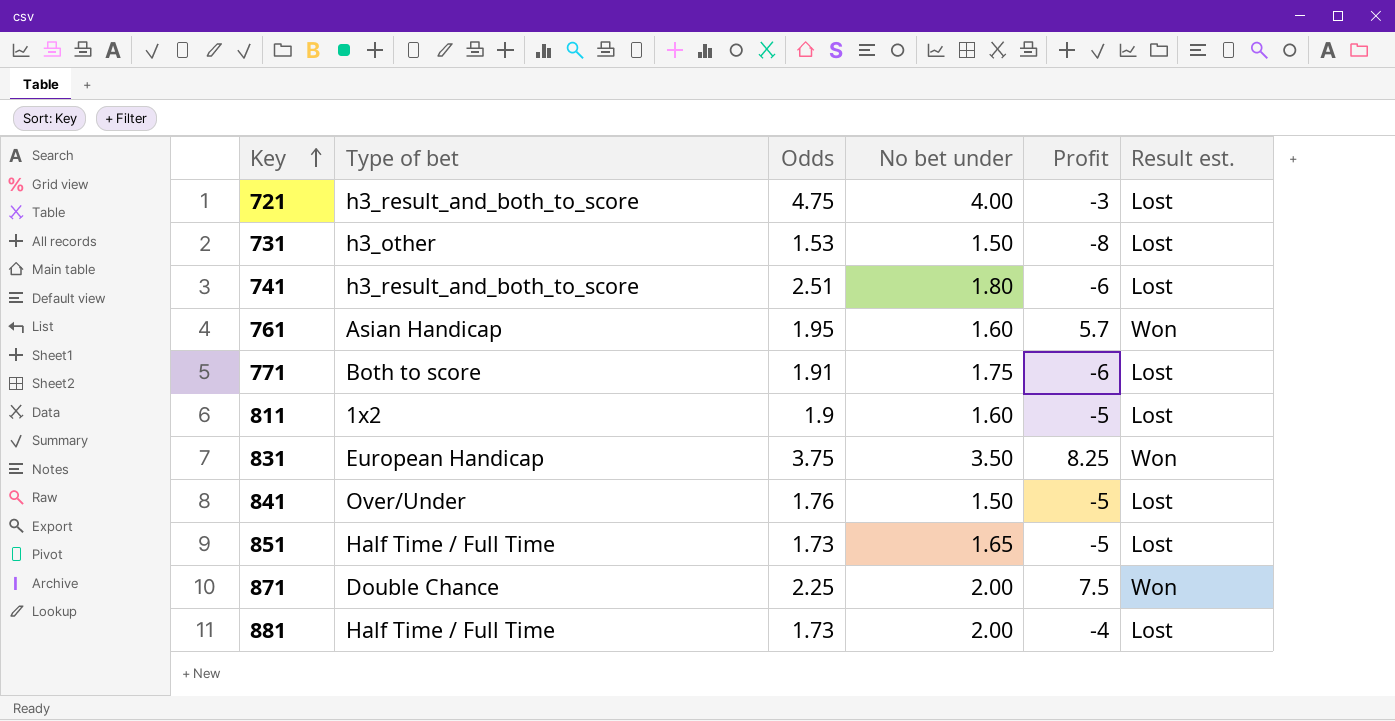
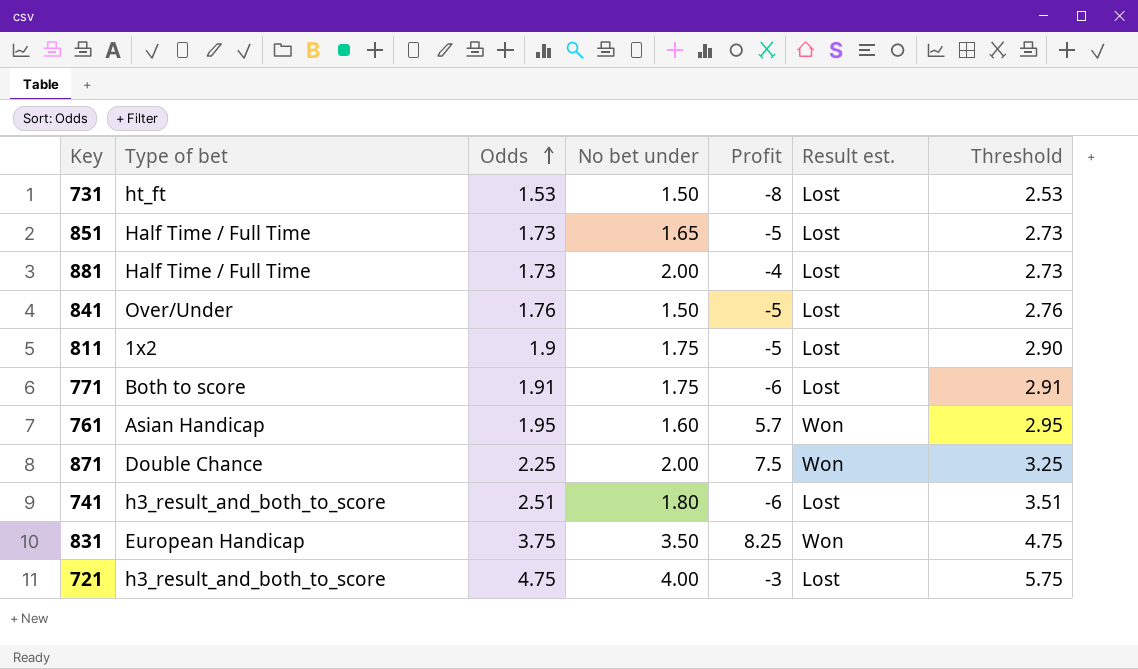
row order: Key ascending -> Odds ascending
column Threshold | formula: none -> [Odds] + 1
731 | Type of bet: h3_other -> ht_ft
811 | No bet under: 1.60 -> 1.75

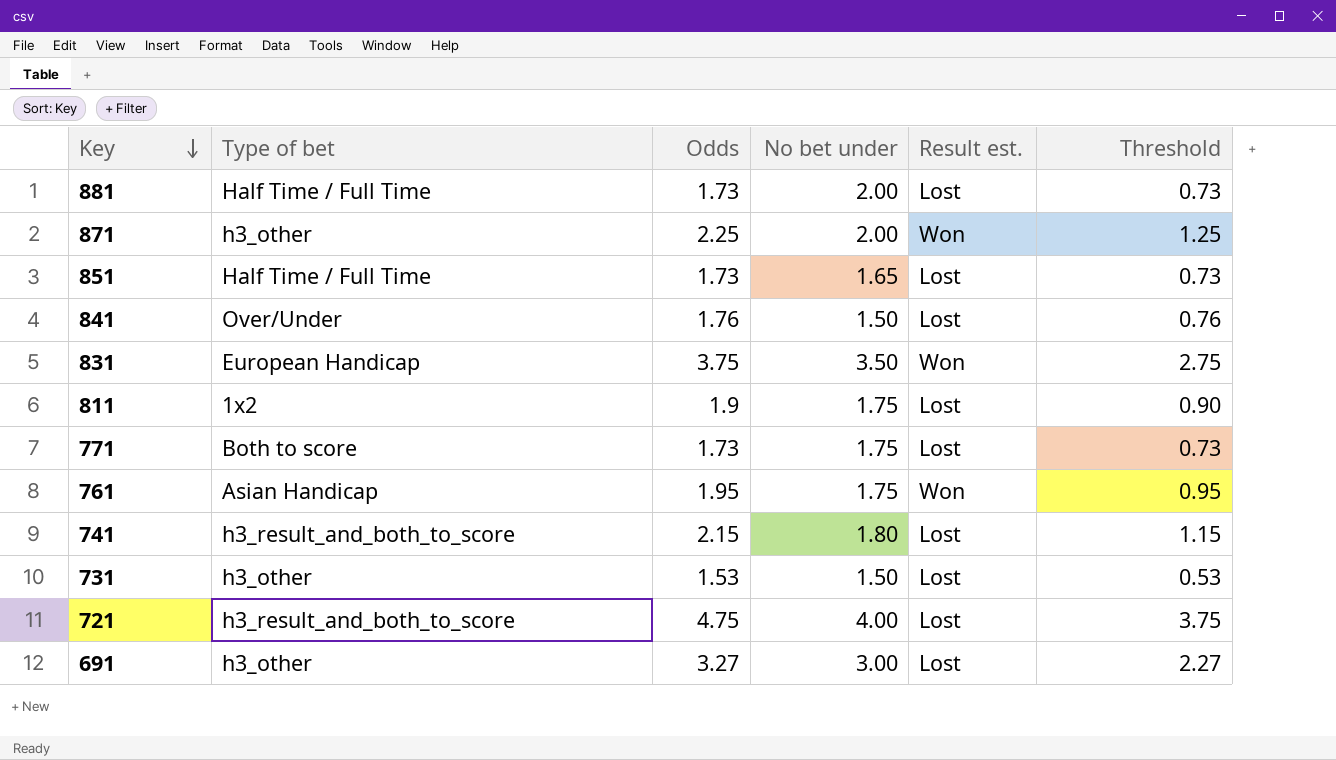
row order: Odds ascending -> Key descending
column Profit | position: 5 -> none
column Threshold | formula: [Odds] + 1 -> [Odds] - 1
871 | Type of bet: Double Chance -> h3_other
771 | Odds: 1.91 -> 1.73
761 | No bet under: 1.60 -> 1.75
741 | Odds: 2.51 -> 2.15
731 | Type of bet: ht_ft -> h3_other
row 691: none -> h3_other | 3.27 | 3.00 | Lost | 2.27

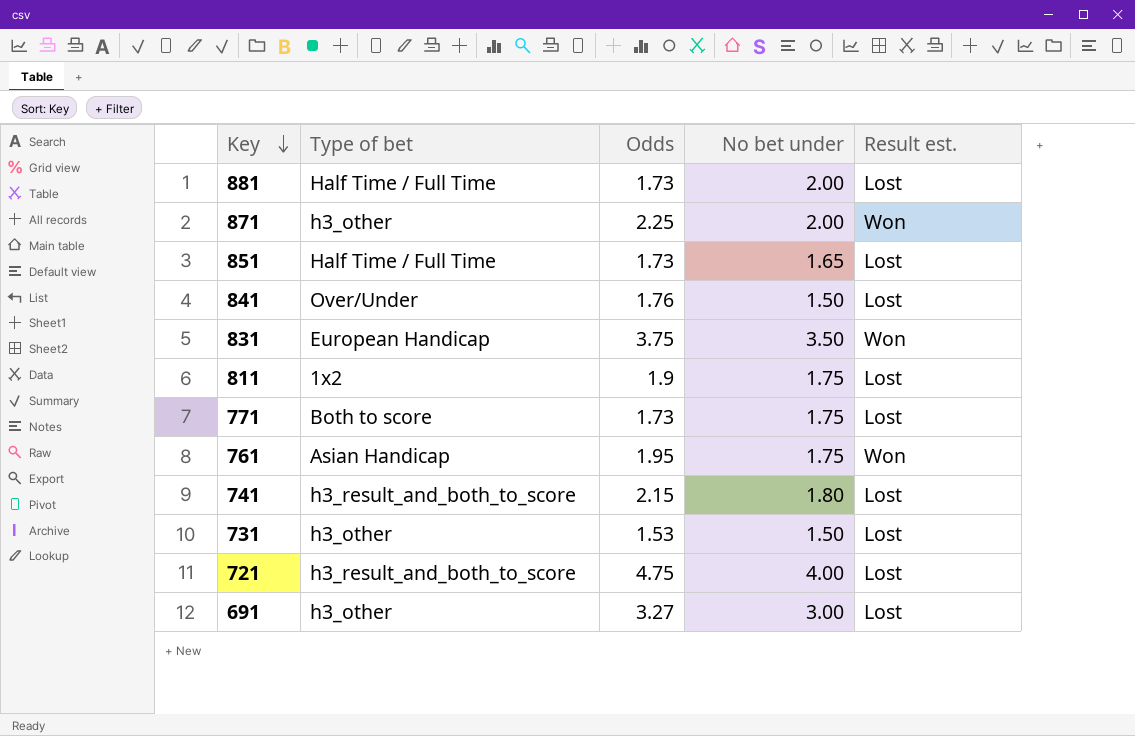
column Threshold | formula: [Odds] - 1 -> none

